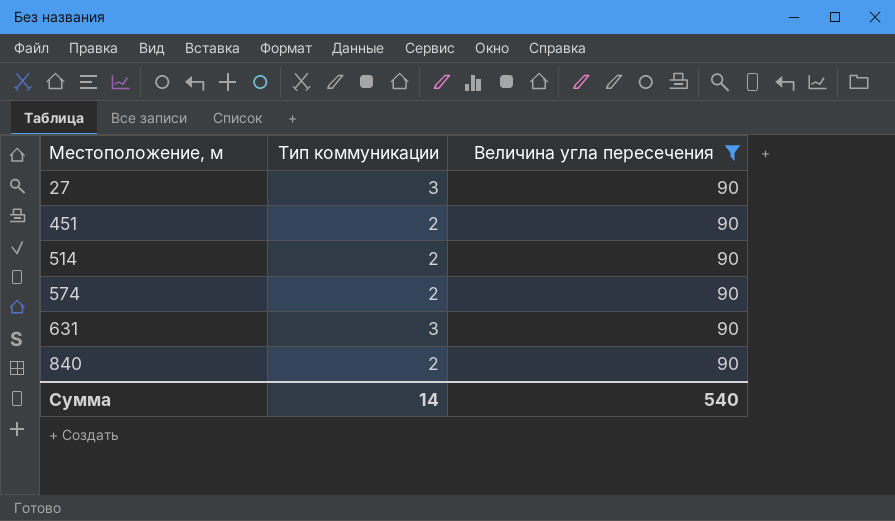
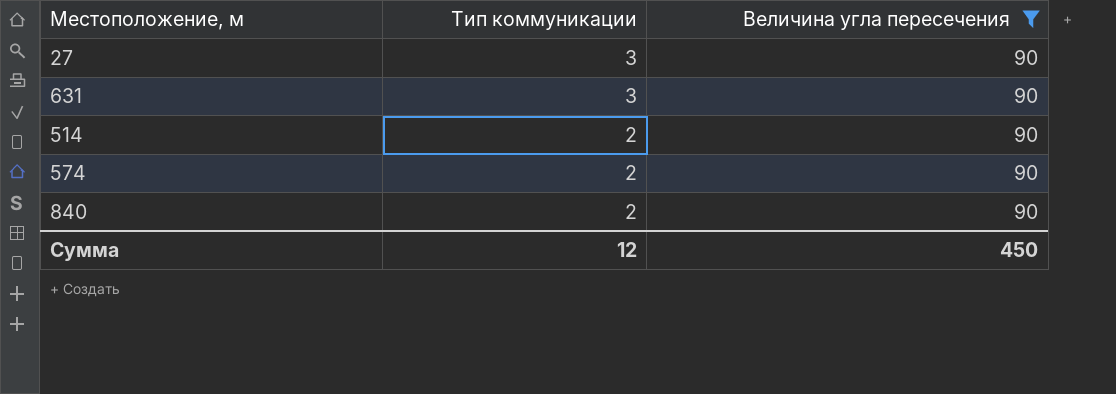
row order: Местоположение, м ascending -> Тип коммуникации descending
row 451: 2 | 90 -> none
Сумма | Тип коммуникации: 14 -> 12
Сумма | Величина угла пересечения: 540 -> 450

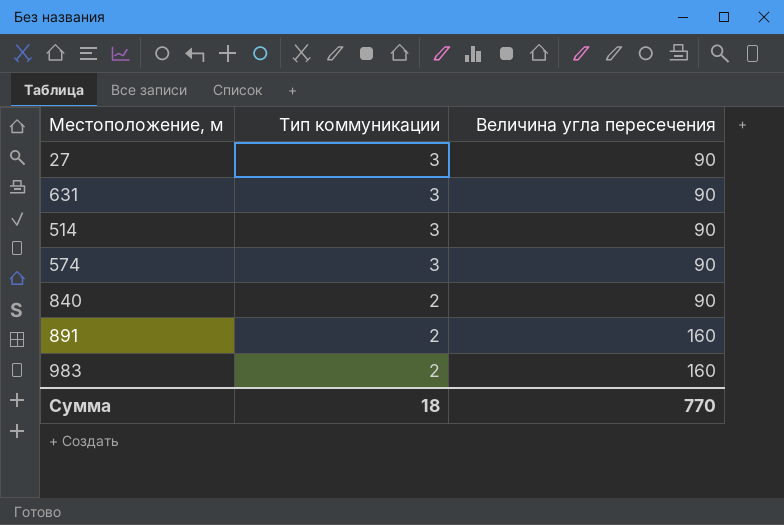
filter: Величина угла пересечения = 90 -> none
514 | Тип коммуникации: 2 -> 3
574 | Тип коммуникации: 2 -> 3
Сумма | Тип коммуникации: 12 -> 18
Сумма | Величина угла пересечения: 450 -> 770

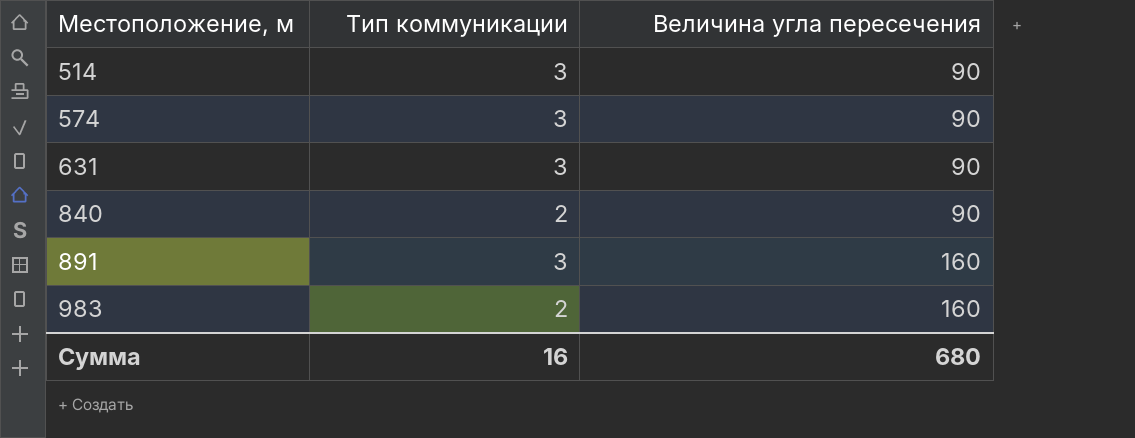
row order: Тип коммуникации descending -> Местоположение, м ascending
row 27: 3 | 90 -> none
891 | Тип коммуникации: 2 -> 3
Сумма | Тип коммуникации: 18 -> 16
Сумма | Величина угла пересечения: 770 -> 680

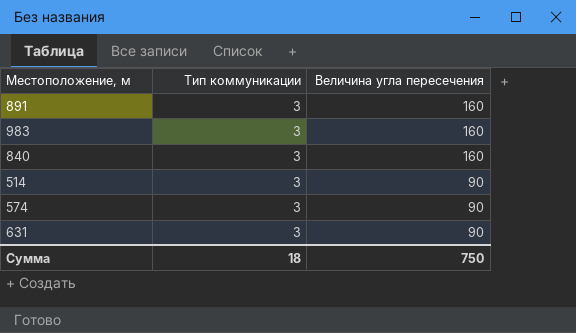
row order: Местоположение, м ascending -> Величина угла пересечения descending
983 | Тип коммуникации: 2 -> 3
840 | Тип коммуникации: 2 -> 3
840 | Величина угла пересечения: 90 -> 160
Сумма | Тип коммуникации: 16 -> 18
Сумма | Величина угла пересечения: 680 -> 750

